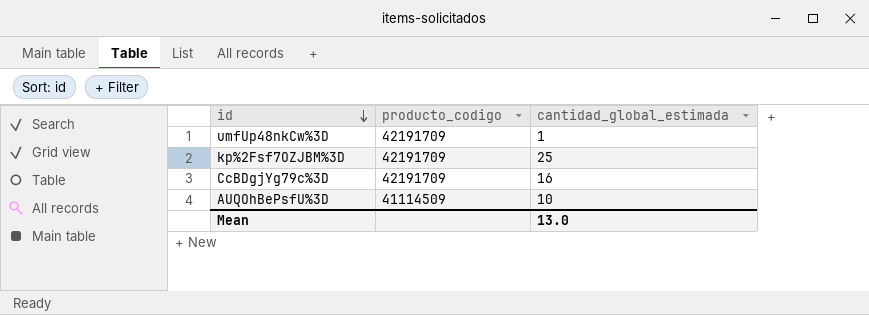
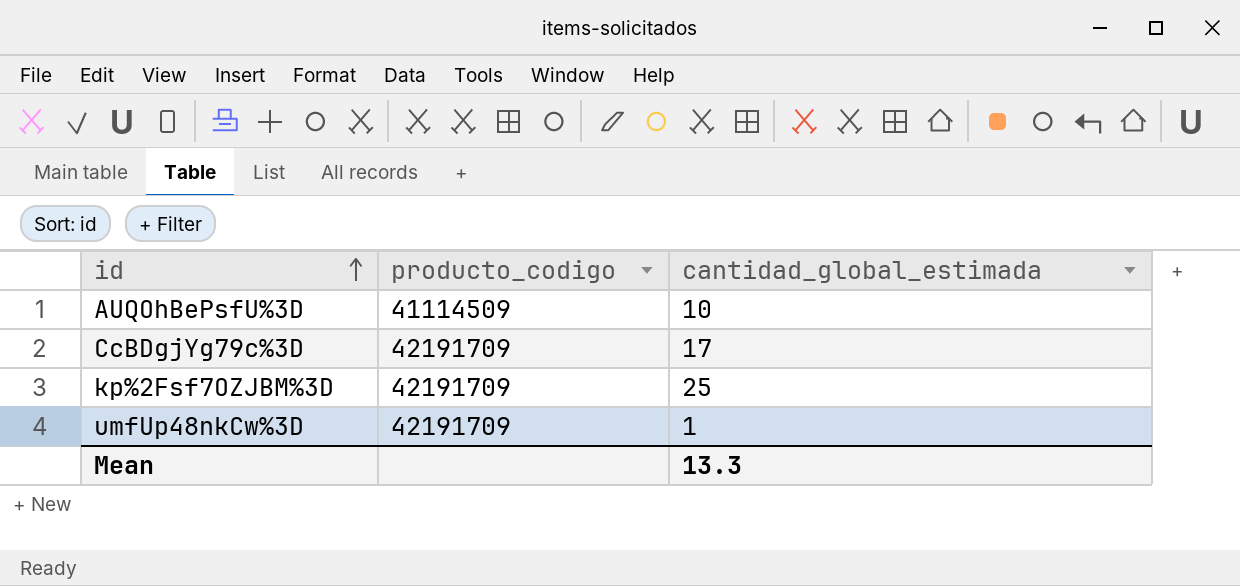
row order: id descending -> id ascending
CcBDgjYg79c%3D | cantidad_global_estimada: 16 -> 17
Mean | cantidad_global_estimada: 13.0 -> 13.3

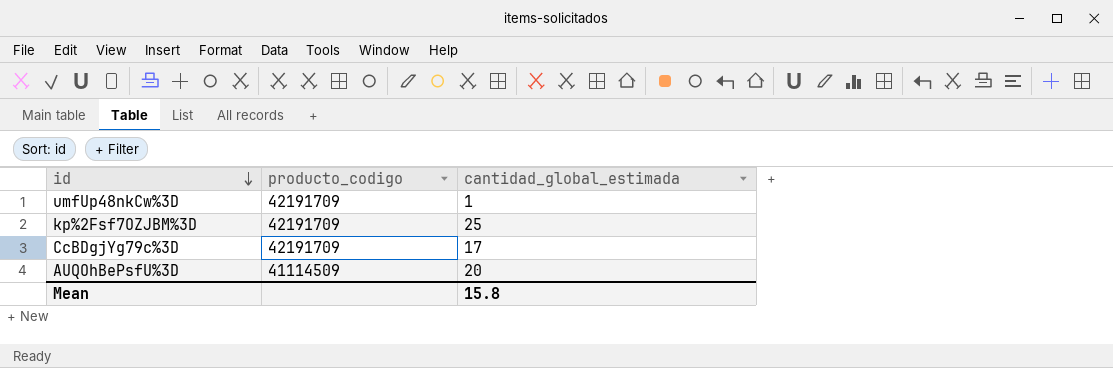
row order: id ascending -> id descending
AUQOhBePsfU%3D | cantidad_global_estimada: 10 -> 20
Mean | cantidad_global_estimada: 13.3 -> 15.8

